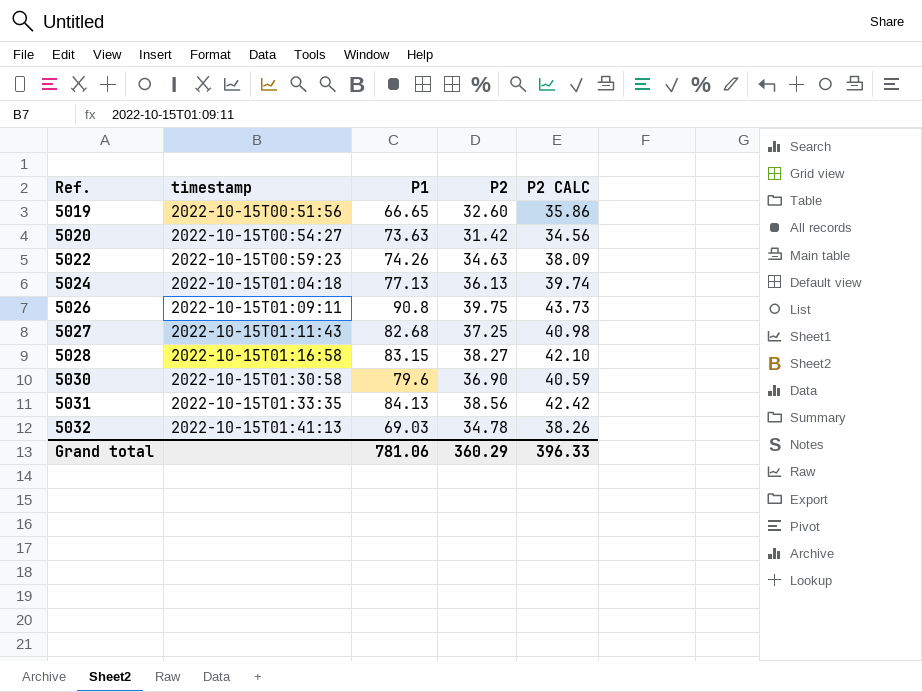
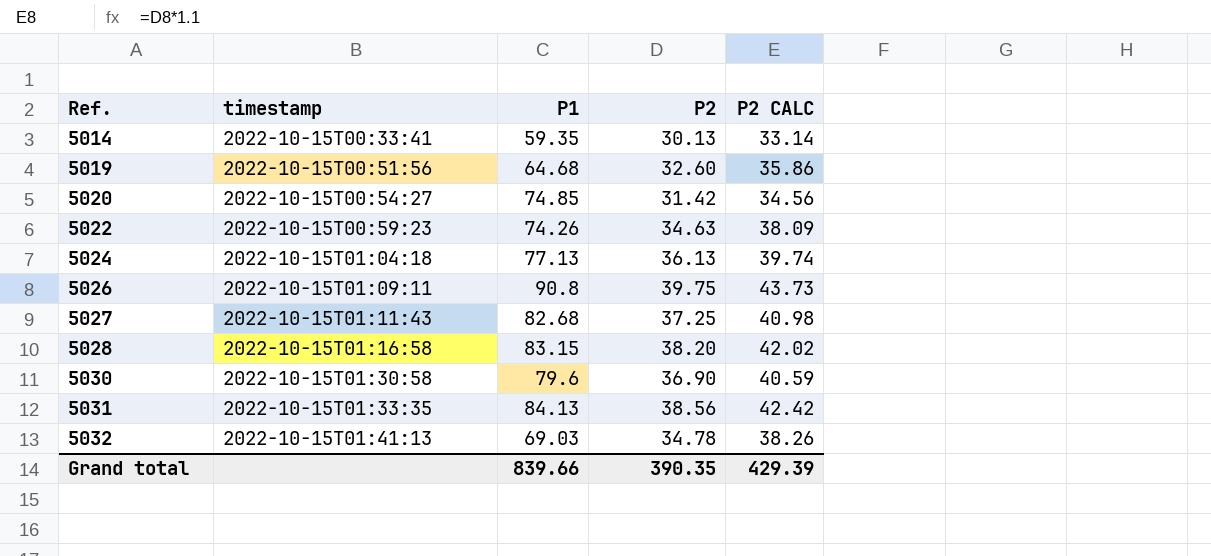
row 5014: none -> 2022-10-15T00:33:41 | 59.35 | 30.13 | 33.14
5019 | P1: 66.65 -> 64.68
5020 | P1: 73.63 -> 74.85
5028 | P2: 38.27 -> 38.20
5028 | P2 CALC: 42.10 -> 42.02
Grand total | P1: 781.06 -> 839.66
Grand total | P2: 360.29 -> 390.35
Grand total | P2 CALC: 396.33 -> 429.39

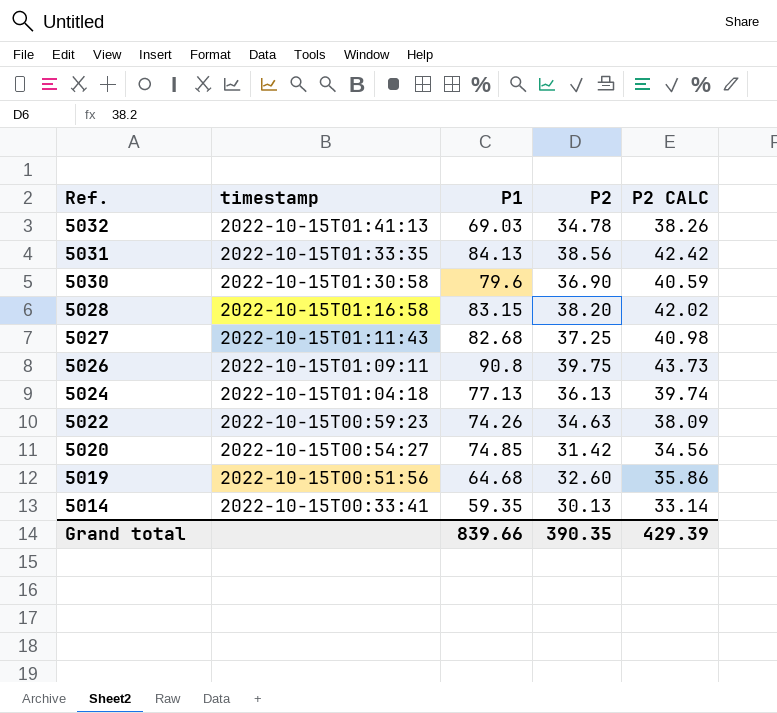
row order: Ref. ascending -> Ref. descending

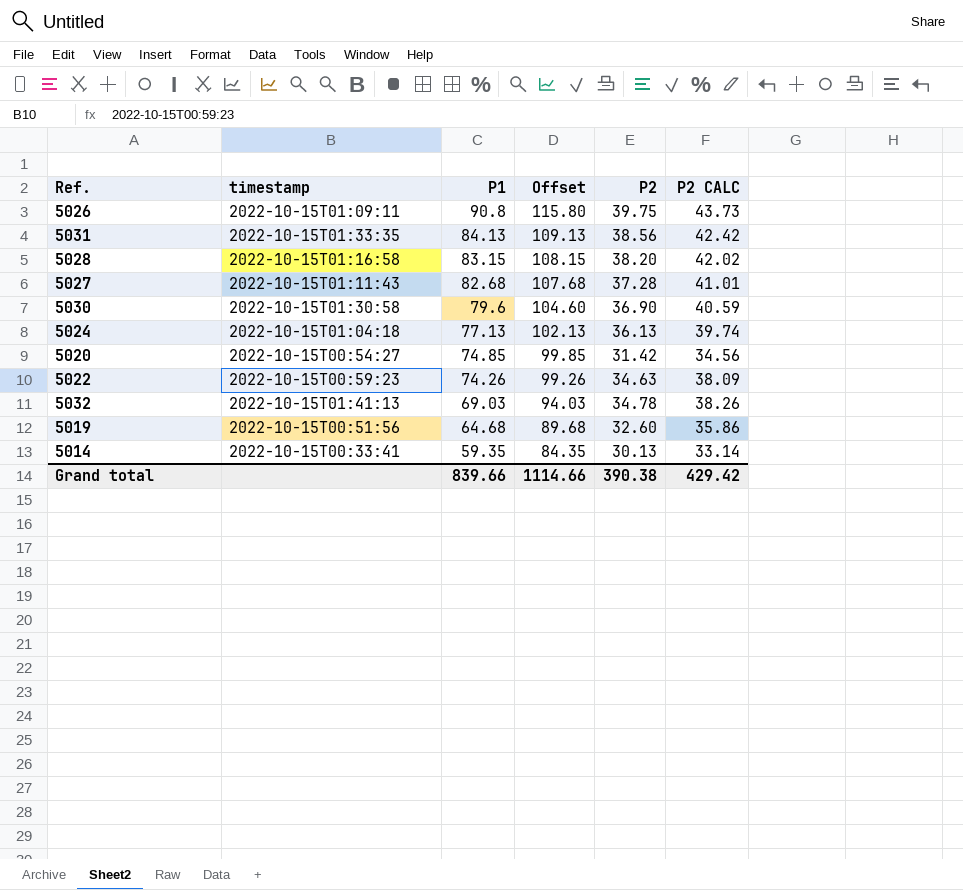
row order: Ref. descending -> P1 descending
column Offset | formula: none -> [P1] + 25
5027 | P2: 37.25 -> 37.28
5027 | P2 CALC: 40.98 -> 41.01
Grand total | P2: 390.35 -> 390.38
Grand total | P2 CALC: 429.39 -> 429.42

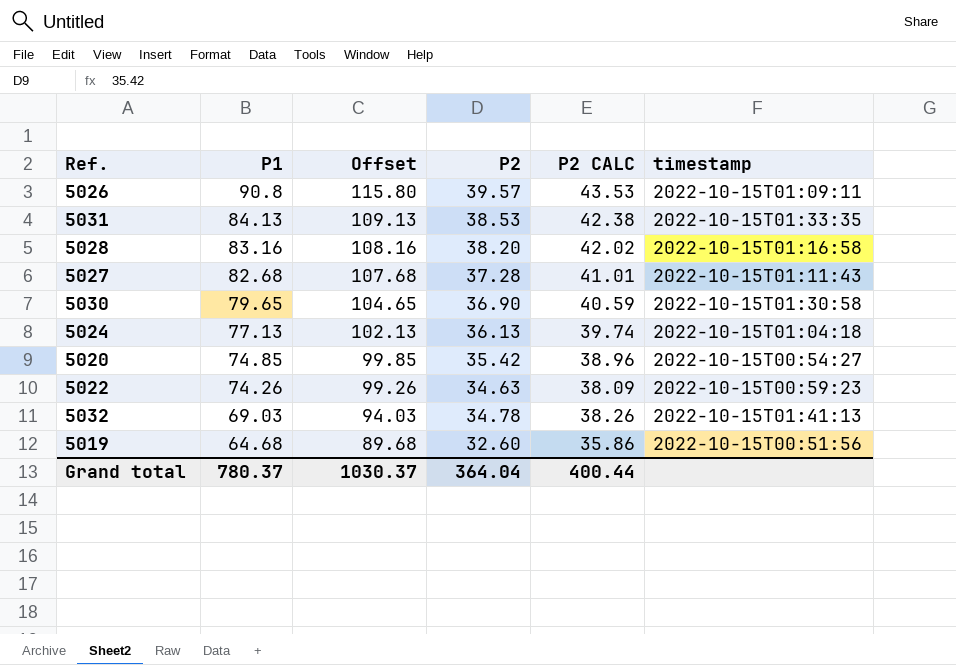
column timestamp | position: 2 -> 6
row 5014: 2022-10-15T00:33:41 | 59.35 | 84.35 | 30.13 | 33.14 -> none
5026 | P2: 39.75 -> 39.57
5026 | P2 CALC: 43.73 -> 43.53
5031 | P2: 38.56 -> 38.53
5031 | P2 CALC: 42.42 -> 42.38
5028 | P1: 83.15 -> 83.16
5028 | Offset: 108.15 -> 108.16
5030 | P1: 79.6 -> 79.65
5030 | Offset: 104.60 -> 104.65
5020 | P2: 31.42 -> 35.42
5020 | P2 CALC: 34.56 -> 38.96
Grand total | P1: 839.66 -> 780.37
Grand total | Offset: 1114.66 -> 1030.37
Grand total | P2: 390.38 -> 364.04
Grand total | P2 CALC: 429.42 -> 400.44

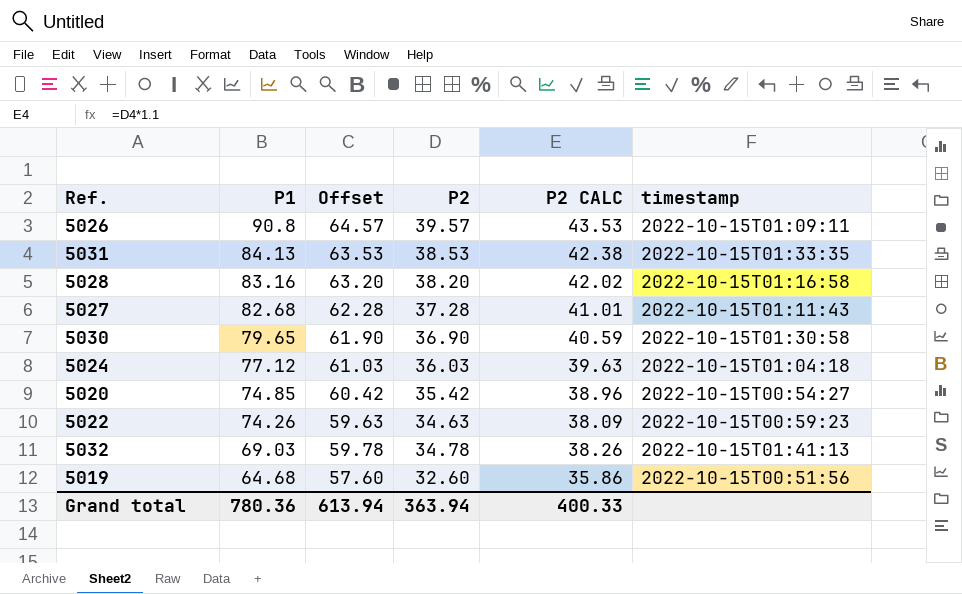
column Offset | formula: [P1] + 25 -> [P2] + 25
5024 | P1: 77.13 -> 77.12
5024 | P2: 36.13 -> 36.03
5024 | P2 CALC: 39.74 -> 39.63
Grand total | P1: 780.37 -> 780.36
Grand total | Offset: 1030.37 -> 613.94
Grand total | P2: 364.04 -> 363.94
Grand total | P2 CALC: 400.44 -> 400.33

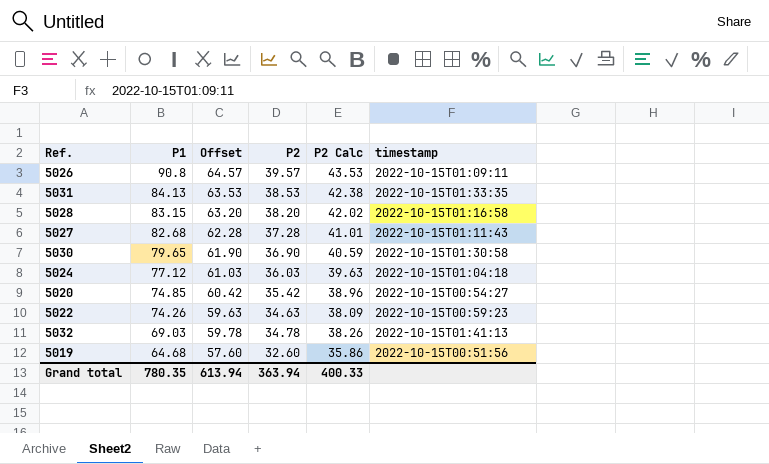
column name: P2 CALC -> P2 Calc
5028 | P1: 83.16 -> 83.15
Grand total | P1: 780.36 -> 780.35

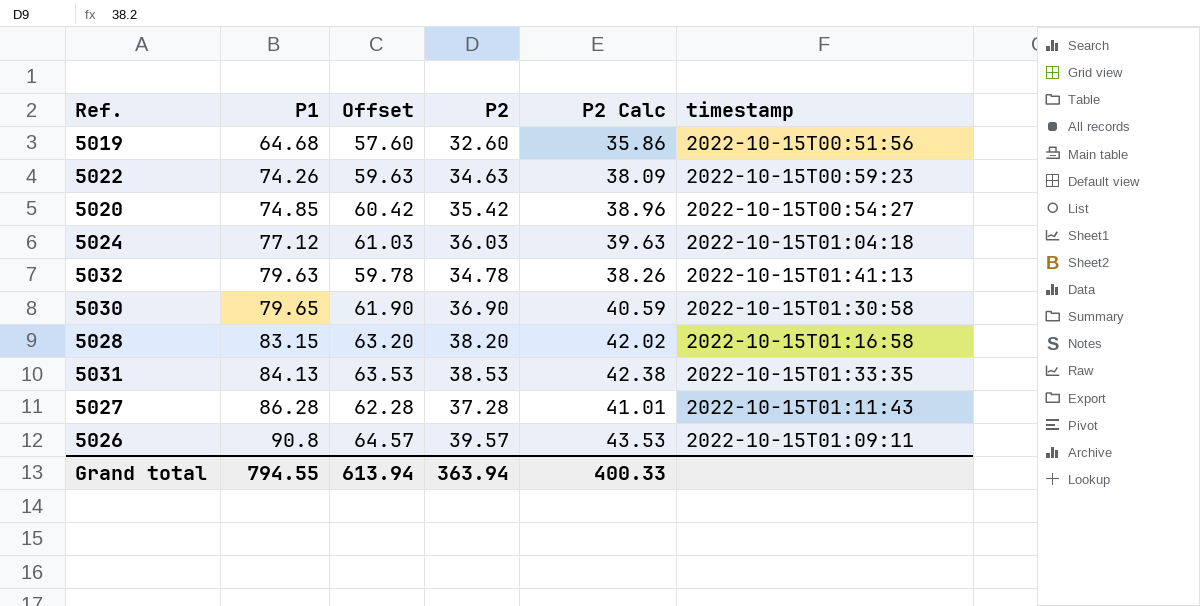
row order: P1 descending -> P1 ascending
5032 | P1: 69.03 -> 79.63
5027 | P1: 82.68 -> 86.28
Grand total | P1: 780.35 -> 794.55

